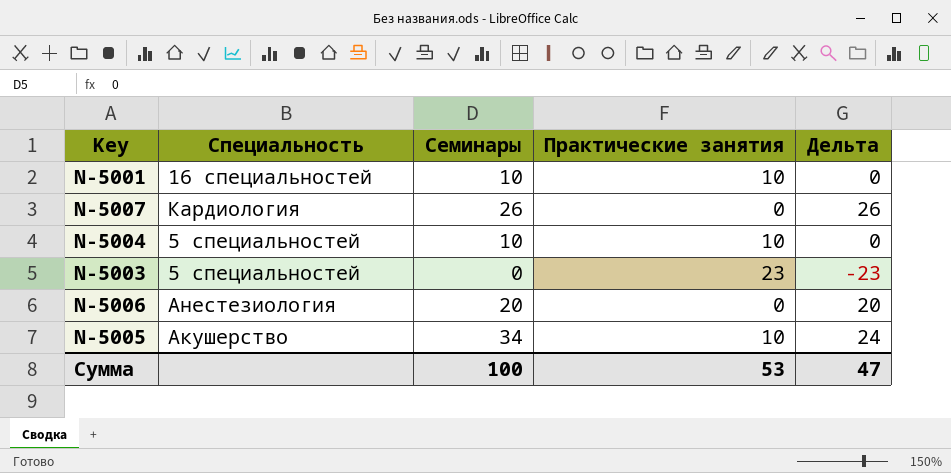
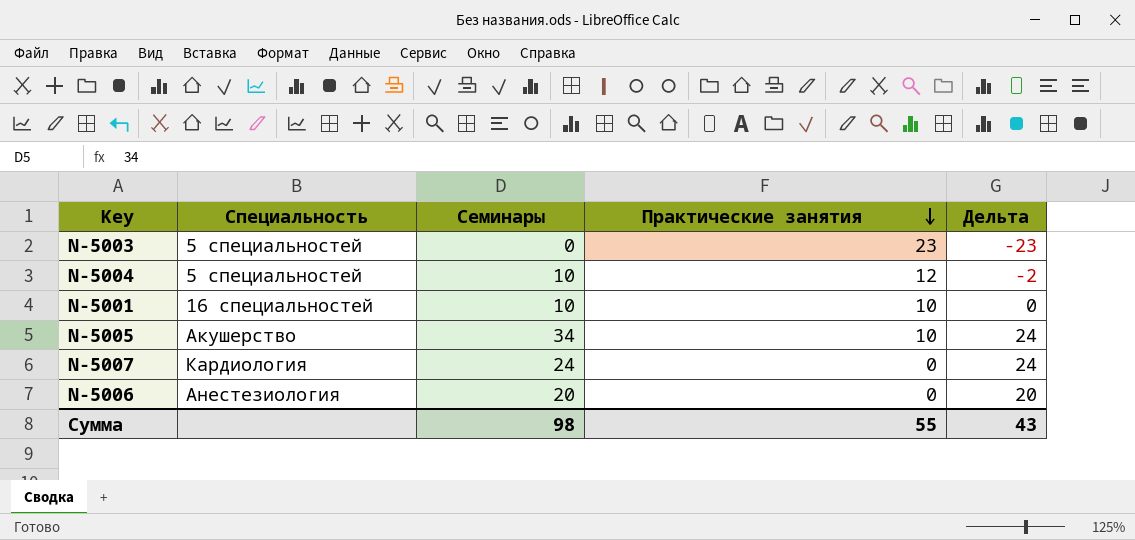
row order: none -> Практические занятия descending
N-5004 | Практические занятия: 10 -> 12
N-5004 | Дельта: 0 -> -2
N-5007 | Семинары: 26 -> 24
N-5007 | Дельта: 26 -> 24
Сумма | Семинары: 100 -> 98
Сумма | Практические занятия: 53 -> 55
Сумма | Дельта: 47 -> 43

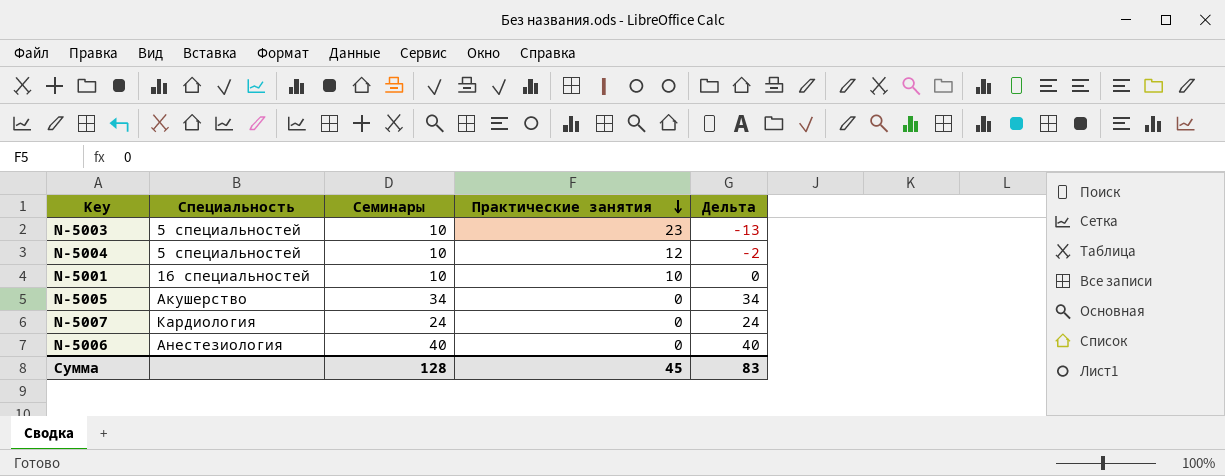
N-5003 | Семинары: 0 -> 10
N-5003 | Дельта: -23 -> -13
N-5005 | Практические занятия: 10 -> 0
N-5005 | Дельта: 24 -> 34
N-5006 | Семинары: 20 -> 40
N-5006 | Дельта: 20 -> 40
Сумма | Семинары: 98 -> 128
Сумма | Практические занятия: 55 -> 45
Сумма | Дельта: 43 -> 83

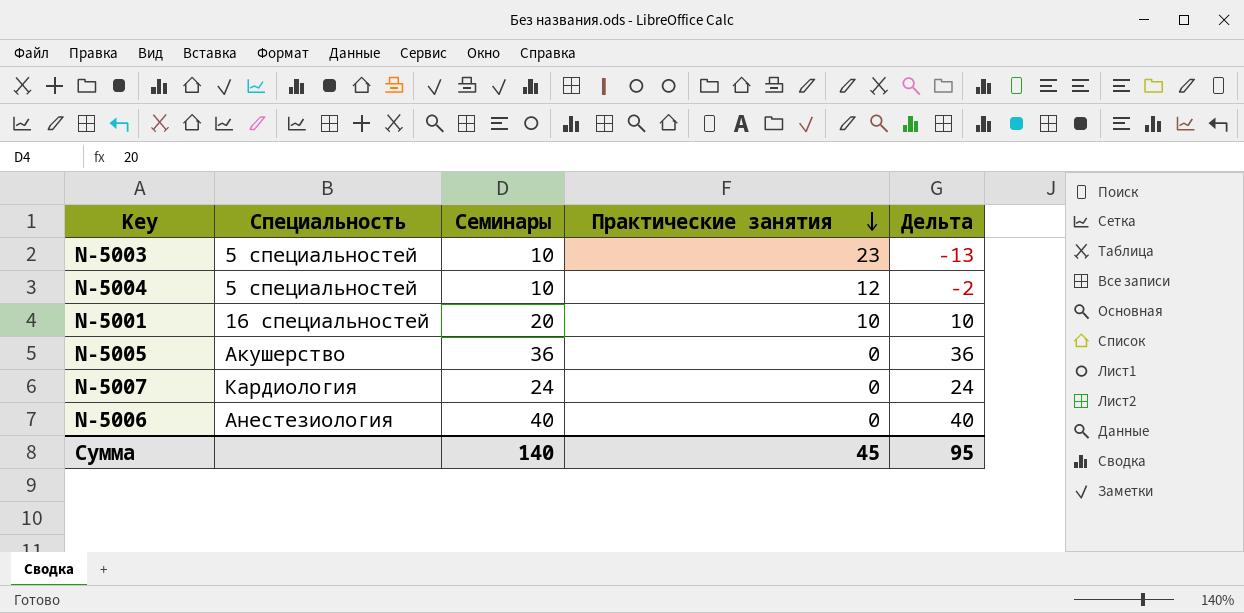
N-5001 | Семинары: 10 -> 20
N-5001 | Дельта: 0 -> 10
N-5005 | Семинары: 34 -> 36
N-5005 | Дельта: 34 -> 36
Сумма | Семинары: 128 -> 140
Сумма | Дельта: 83 -> 95

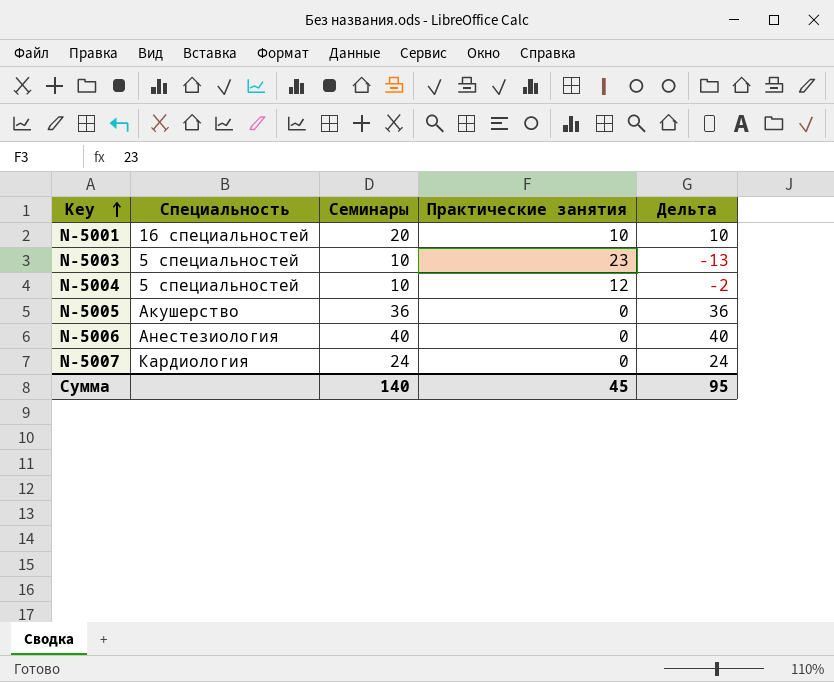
row order: Практические занятия descending -> Key ascending

